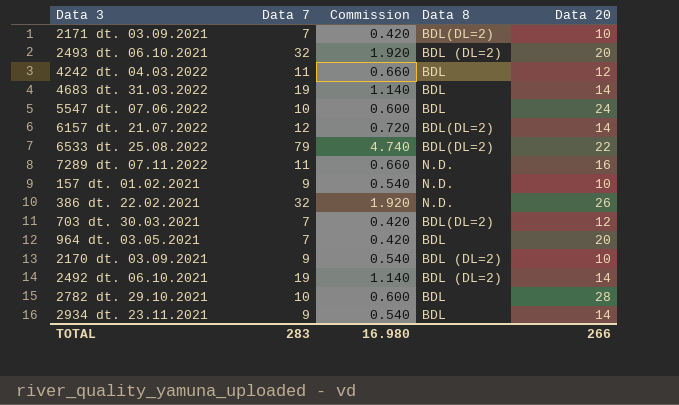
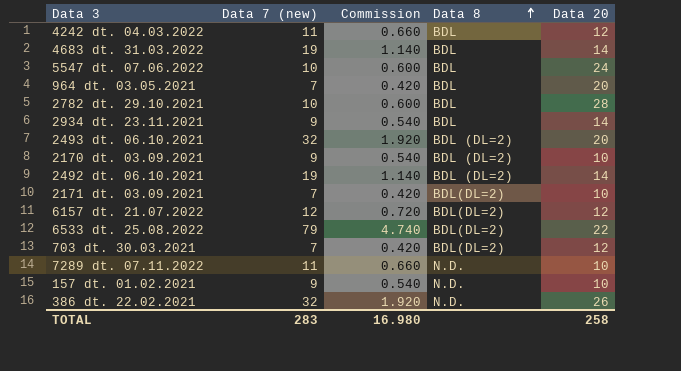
row order: none -> Data 8 ascending
column name: Data 7 -> Data 7 (new)
6157 dt. 21.07.2022 | Data 20: 14 -> 12
7289 dt. 07.11.2022 | Data 20: 16 -> 10
TOTAL | Data 20: 266 -> 258

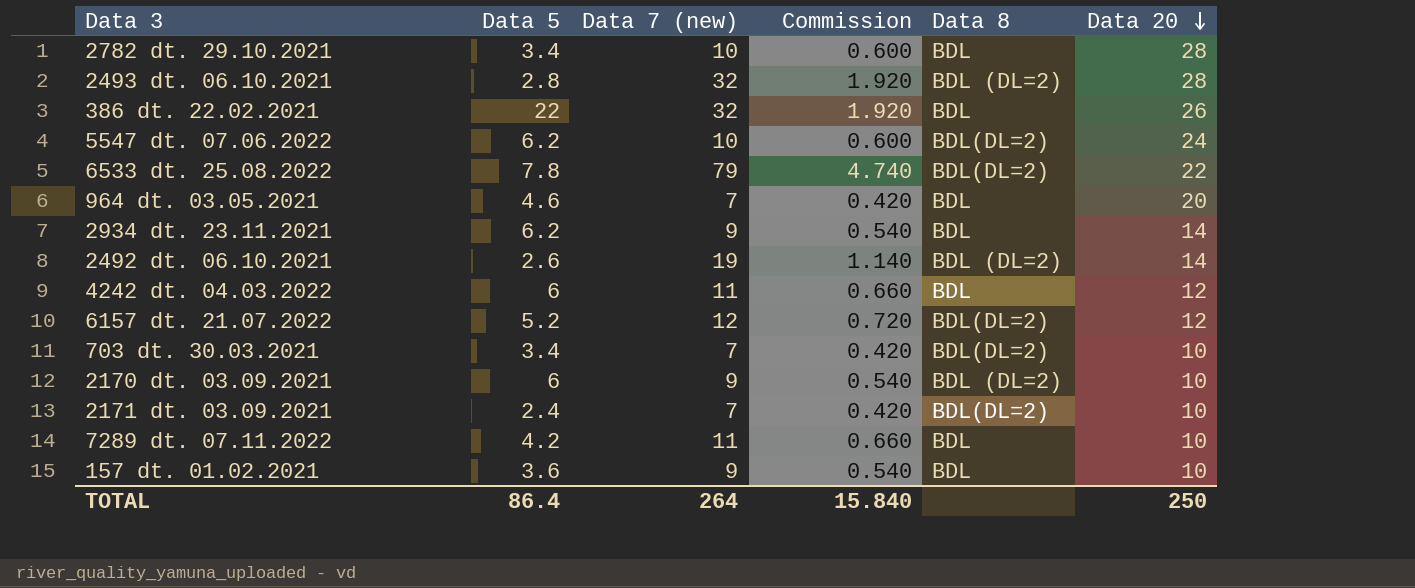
row order: Data 8 ascending -> Data 20 descending
column Data 5 | position: none -> 2
row 4683 dt. 31.03.2022: 19 | 1.140 | BDL | 14 -> none
2493 dt. 06.10.2021 | Data 20: 20 -> 28
386 dt. 22.02.2021 | Data 8: N.D. -> BDL
5547 dt. 07.06.2022 | Data 8: BDL -> BDL(DL=2)
703 dt. 30.03.2021 | Data 20: 12 -> 10
7289 dt. 07.11.2022 | Data 8: N.D. -> BDL
157 dt. 01.02.2021 | Data 8: N.D. -> BDL
TOTAL | Data 7 (new): 283 -> 264
TOTAL | Commission: 16.980 -> 15.840
TOTAL | Data 20: 258 -> 250

